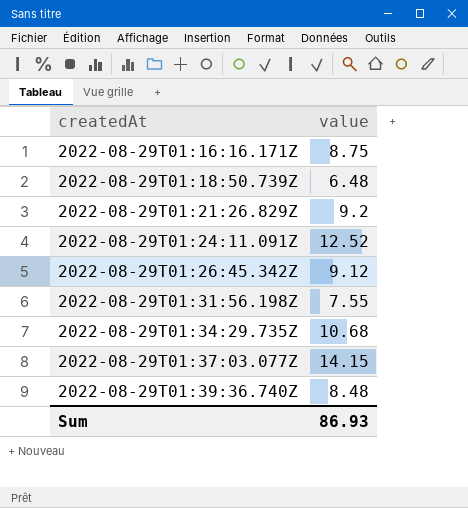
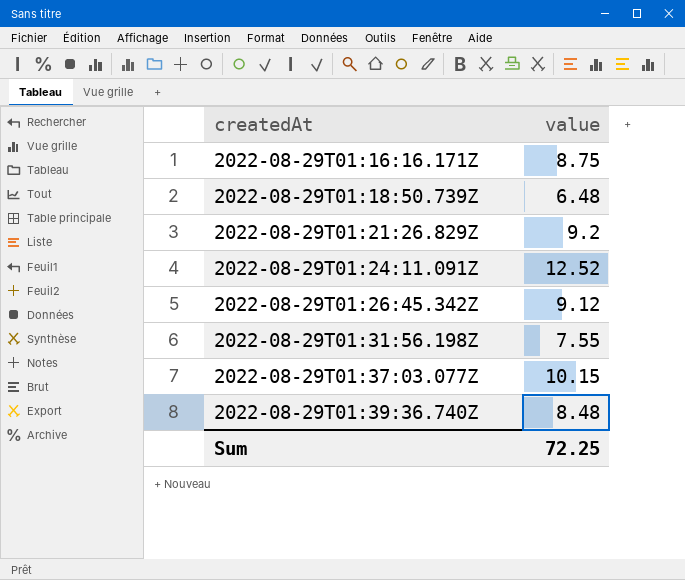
row 2022-08-29T01:34:29.735Z: 10.68 -> none
2022-08-29T01:37:03.077Z | value: 14.15 -> 10.15
Sum | value: 86.93 -> 72.25

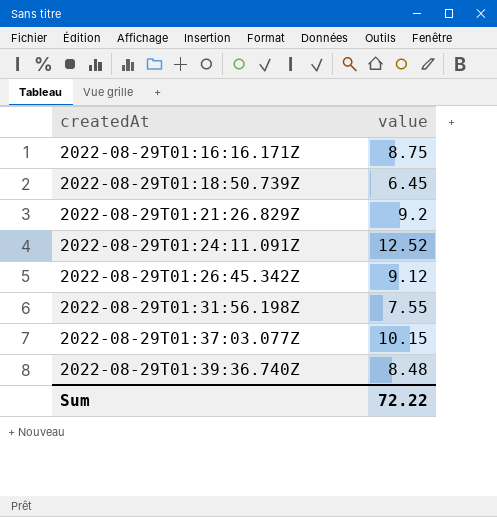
2022-08-29T01:18:50.739Z | value: 6.48 -> 6.45
Sum | value: 72.25 -> 72.22

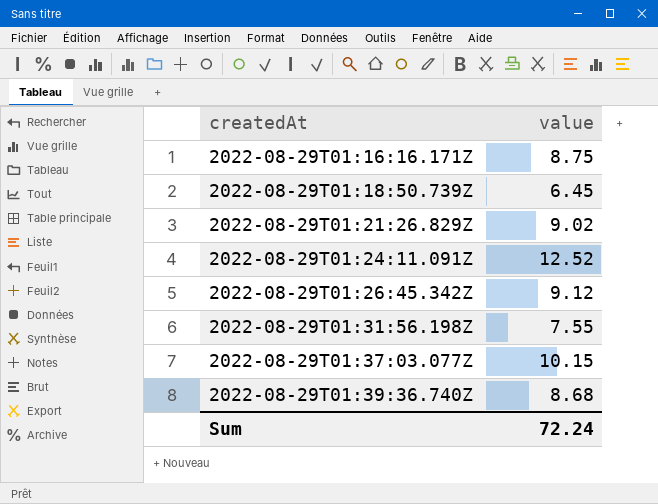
2022-08-29T01:21:26.829Z | value: 9.2 -> 9.02
2022-08-29T01:39:36.740Z | value: 8.48 -> 8.68
Sum | value: 72.22 -> 72.24

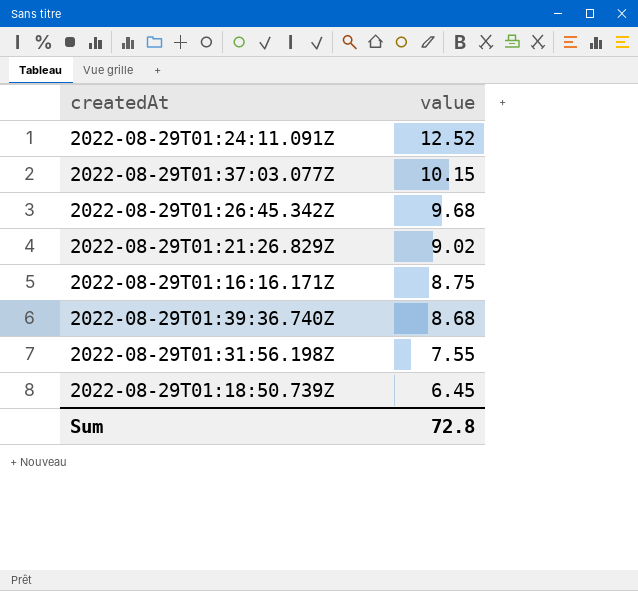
row order: createdAt ascending -> value descending
2022-08-29T01:26:45.342Z | value: 9.12 -> 9.68
Sum | value: 72.24 -> 72.8

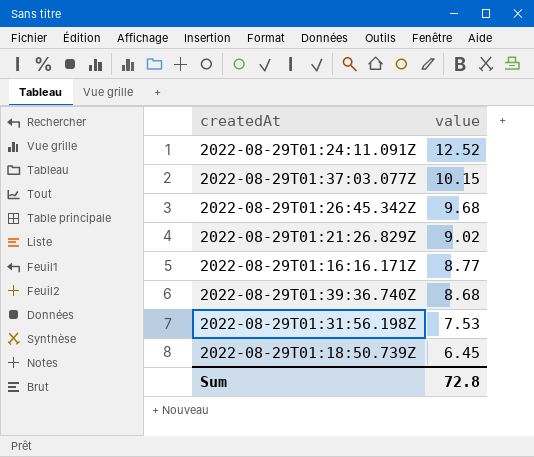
2022-08-29T01:16:16.171Z | value: 8.75 -> 8.77
2022-08-29T01:31:56.198Z | value: 7.55 -> 7.53

